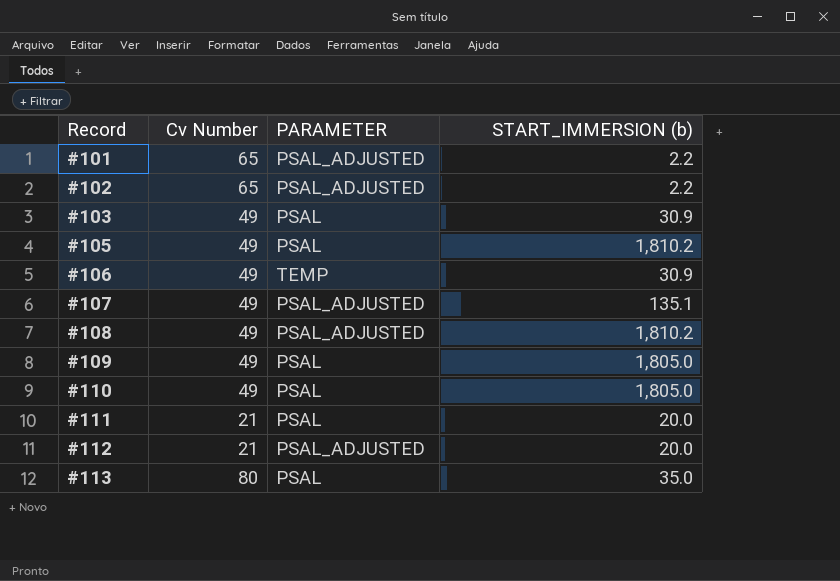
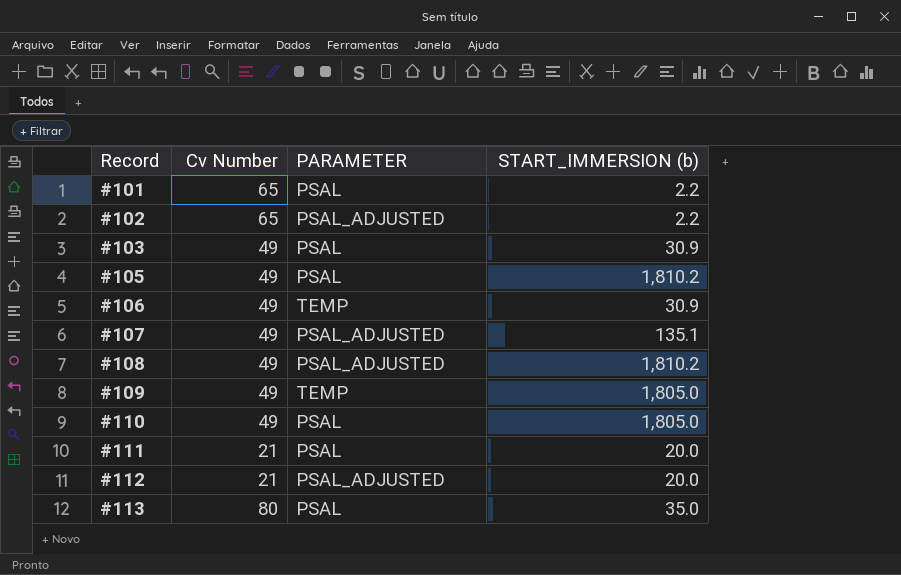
#101 | PARAMETER: PSAL_ADJUSTED -> PSAL
#109 | PARAMETER: PSAL -> TEMP

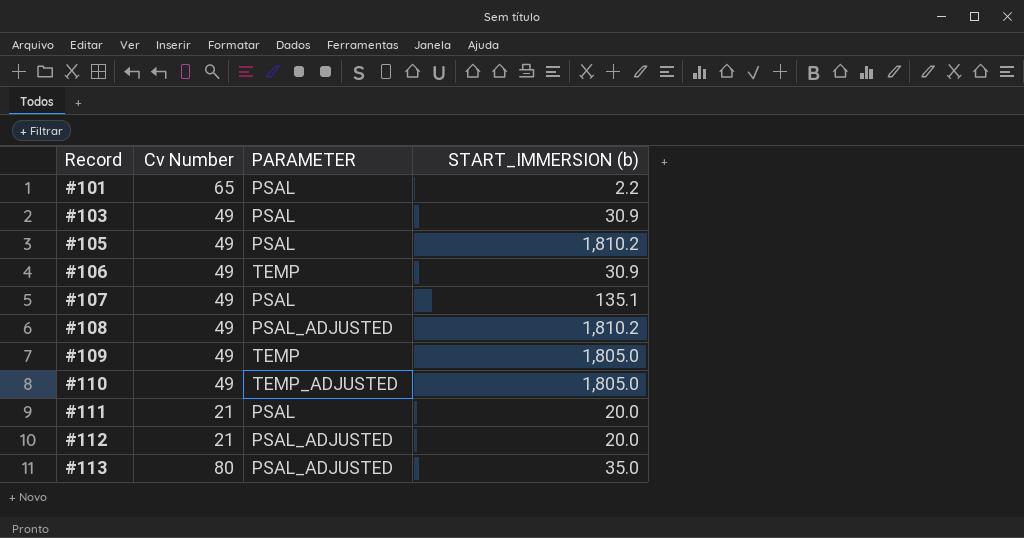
row #102: 65 | PSAL_ADJUSTED | 2.2 -> none
#107 | PARAMETER: PSAL_ADJUSTED -> PSAL
#110 | PARAMETER: PSAL -> TEMP_ADJUSTED
#113 | PARAMETER: PSAL -> PSAL_ADJUSTED

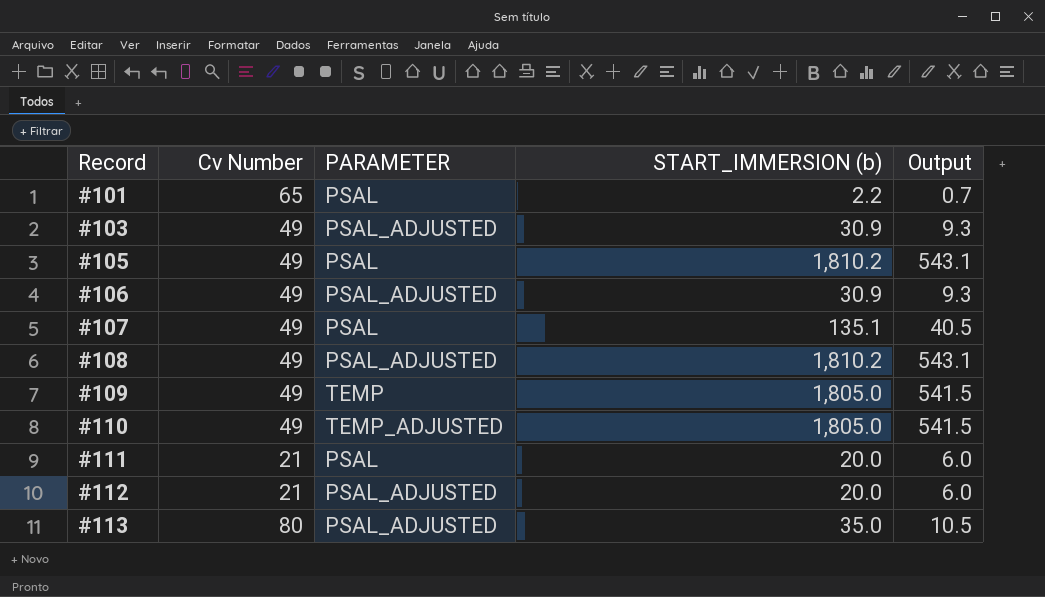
column Output | formula: none -> [START_IMMERSION (b)] * 0.3
#103 | PARAMETER: PSAL -> PSAL_ADJUSTED
#106 | PARAMETER: TEMP -> PSAL_ADJUSTED

